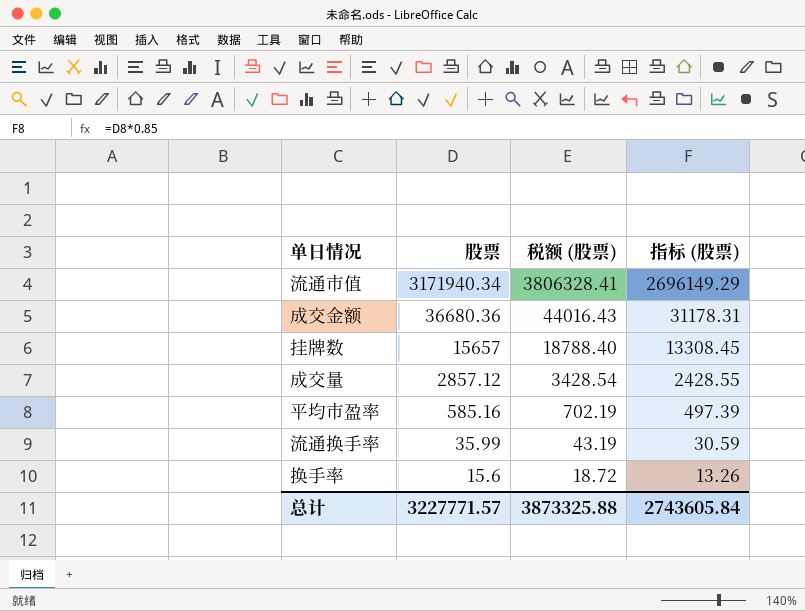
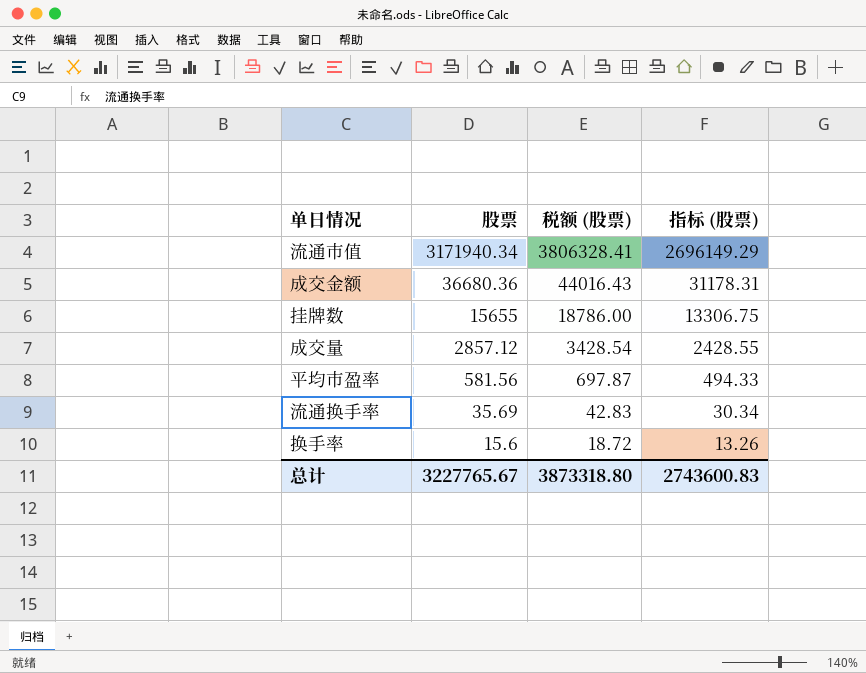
挂牌数 | 股票: 15657 -> 15655
挂牌数 | 税额 (股票): 18788.40 -> 18786.00
挂牌数 | 指标 (股票): 13308.45 -> 13306.75
平均市盈率 | 股票: 585.16 -> 581.56
平均市盈率 | 税额 (股票): 702.19 -> 697.87
平均市盈率 | 指标 (股票): 497.39 -> 494.33
流通换手率 | 股票: 35.99 -> 35.69
流通换手率 | 税额 (股票): 43.19 -> 42.83
流通换手率 | 指标 (股票): 30.59 -> 30.34
总计 | 股票: 3227771.57 -> 3227765.67
总计 | 税额 (股票): 3873325.88 -> 3873318.80
总计 | 指标 (股票): 2743605.84 -> 2743600.83

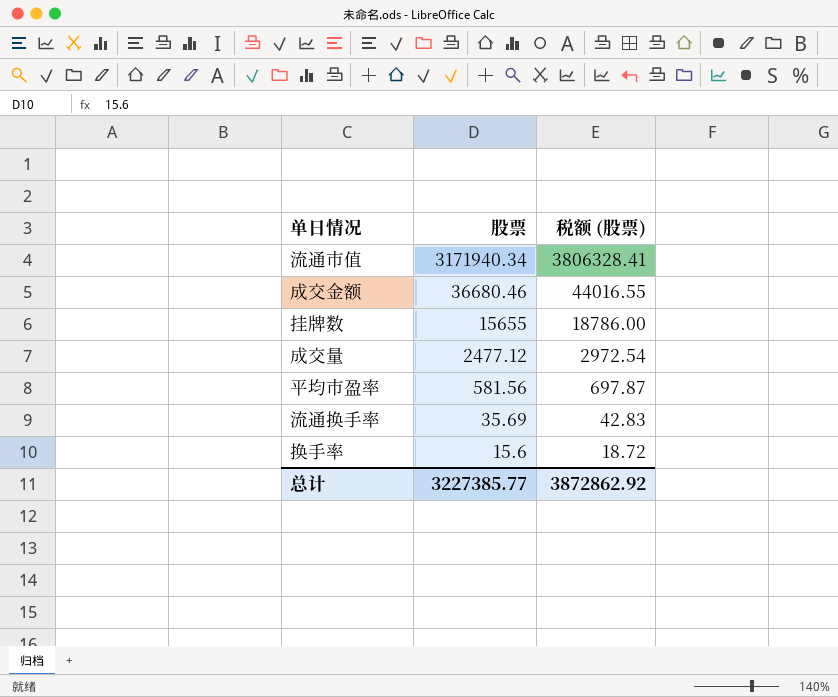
column 指标 (股票) | formula: [股票] * 0.85 -> none
成交金额 | 股票: 36680.36 -> 36680.46
成交金额 | 税额 (股票): 44016.43 -> 44016.55
成交量 | 股票: 2857.12 -> 2477.12
成交量 | 税额 (股票): 3428.54 -> 2972.54
总计 | 股票: 3227765.67 -> 3227385.77
总计 | 税额 (股票): 3873318.80 -> 3872862.92

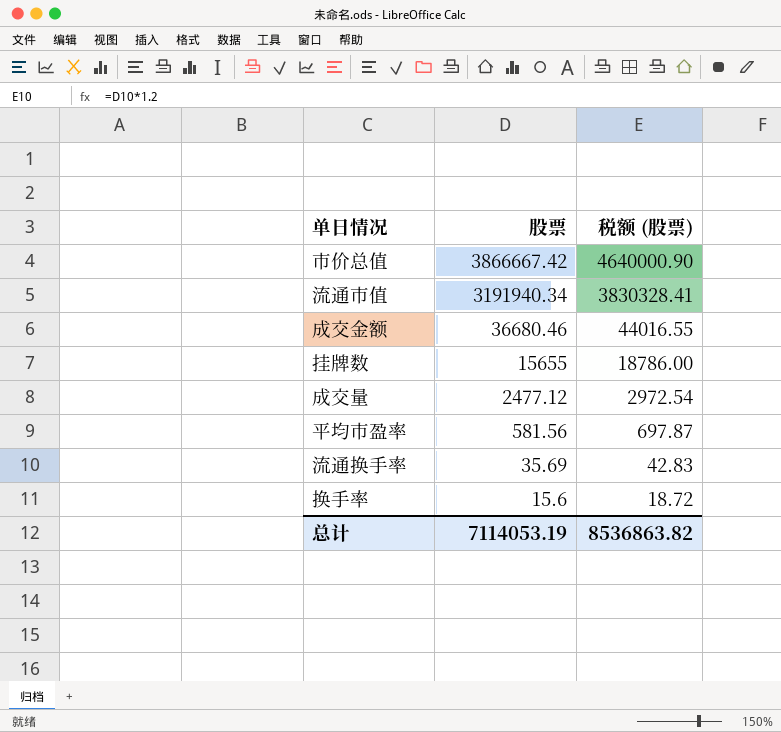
row 市价总值: none -> 3866667.42 | 4640000.90
流通市值 | 股票: 3171940.34 -> 3191940.34
流通市值 | 税额 (股票): 3806328.41 -> 3830328.41
总计 | 股票: 3227385.77 -> 7114053.19
总计 | 税额 (股票): 3872862.92 -> 8536863.82

